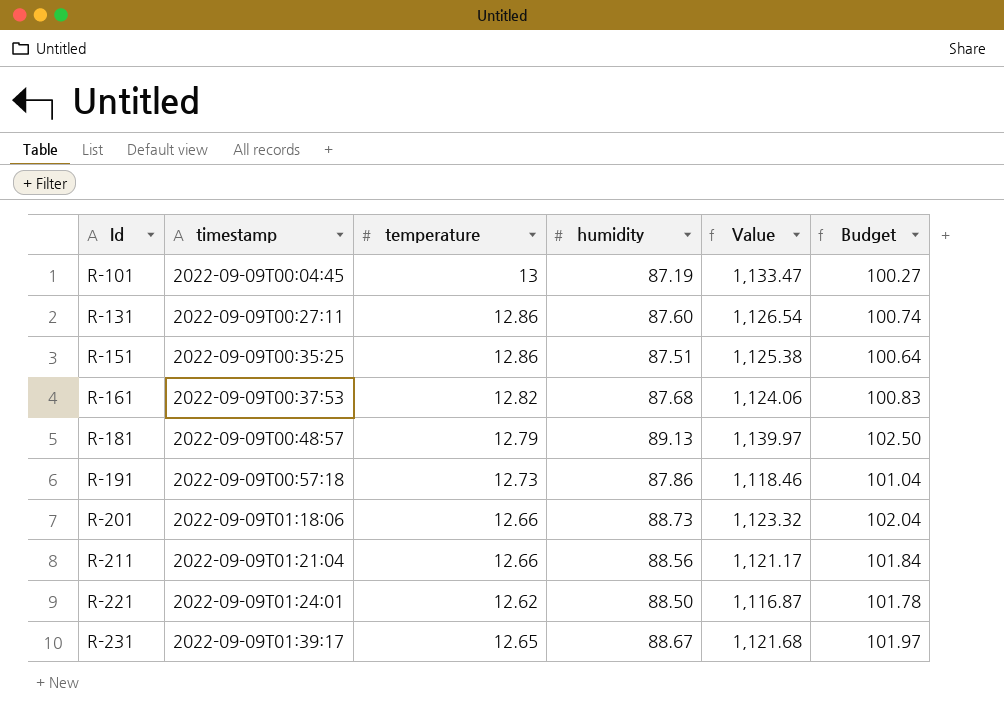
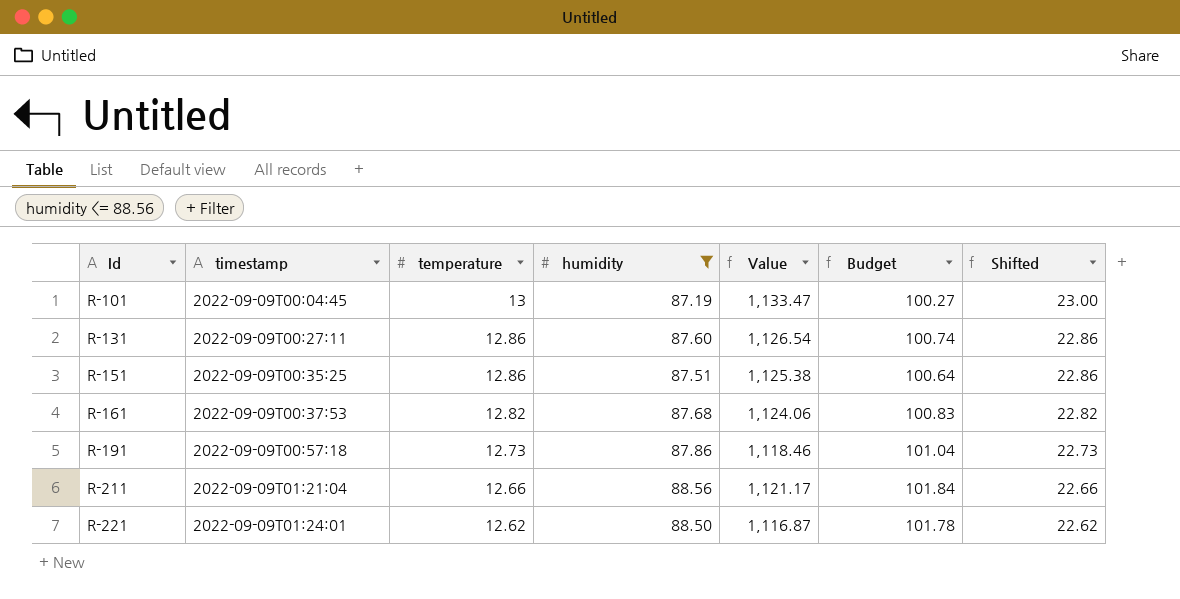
filter: none -> humidity <= 88.56
column Shifted | formula: none -> [temperature] + 10

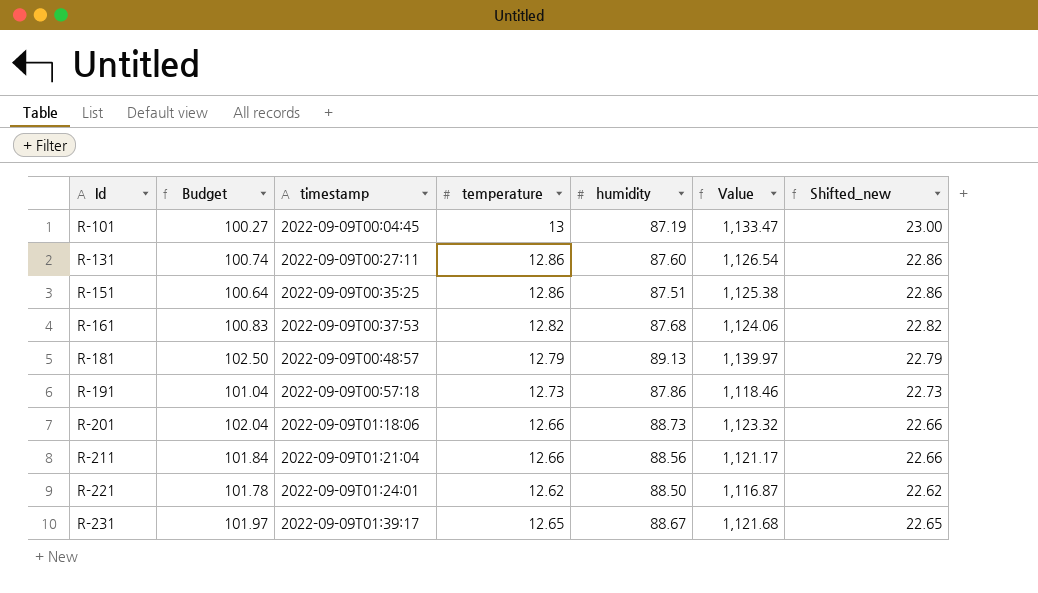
filter: humidity <= 88.56 -> none
column Budget | position: 6 -> 2
column name: Shifted -> Shifted_new

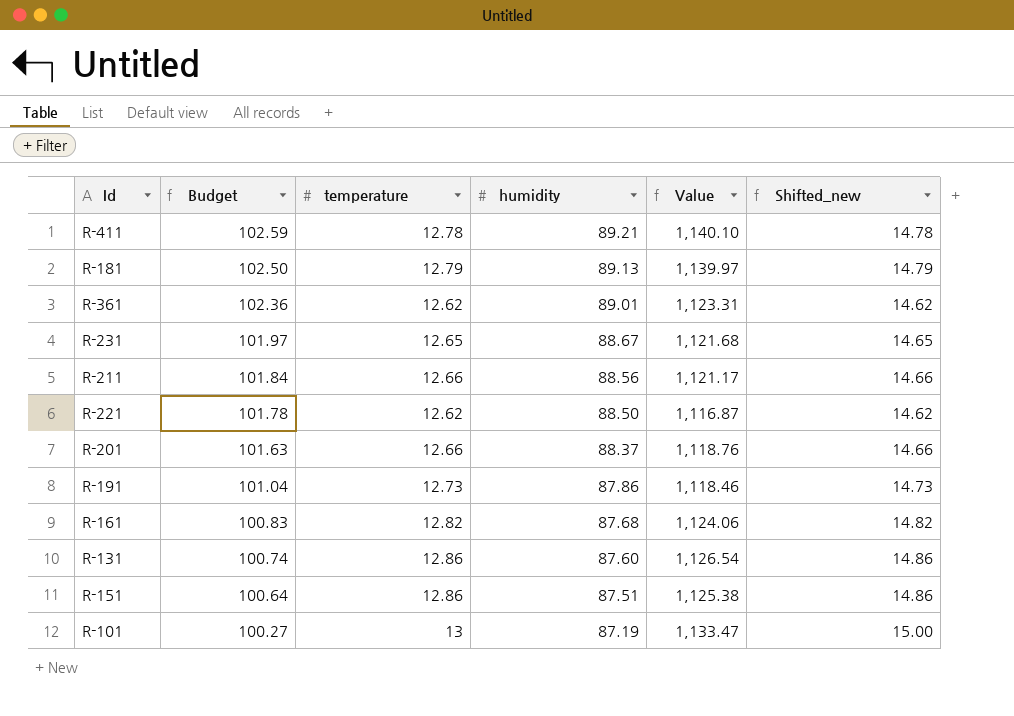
row order: Id ascending -> Budget descending
column timestamp | position: 3 -> none
column Shifted_new | formula: [temperature] + 10 -> [temperature] + 2
row R-411: none -> 102.59 | 12.78 | 89.21 | 1,140.10 | 14.78
row R-361: none -> 102.36 | 12.62 | 89.01 | 1,123.31 | 14.62
R-201 | Budget: 102.04 -> 101.63
R-201 | humidity: 88.73 -> 88.37
R-201 | Value: 1,123.32 -> 1,118.76

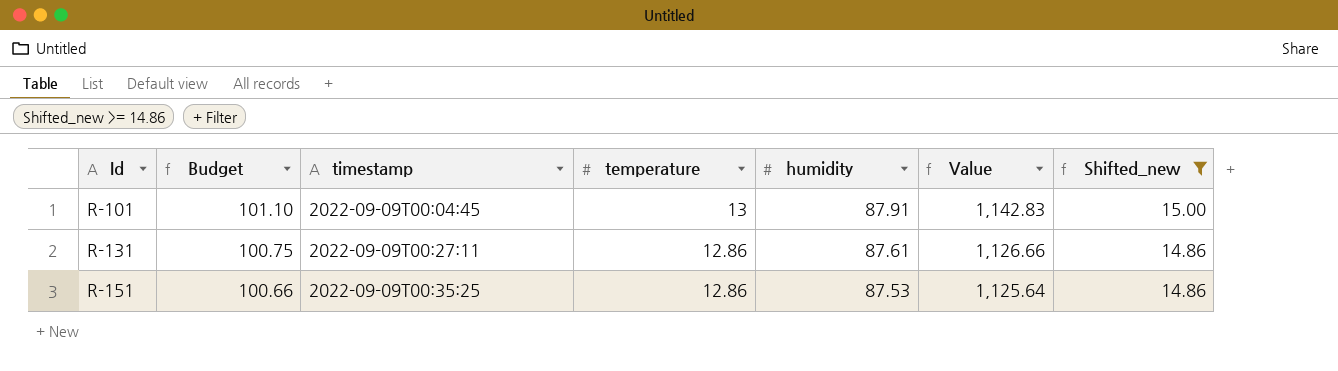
filter: none -> Shifted_new >= 14.86
row order: Budget descending -> Id ascending
column timestamp | position: none -> 3
R-101 | Budget: 100.27 -> 101.10
R-101 | humidity: 87.19 -> 87.91
R-101 | Value: 1,133.47 -> 1,142.83
R-131 | Budget: 100.74 -> 100.75
R-131 | humidity: 87.60 -> 87.61
R-131 | Value: 1,126.54 -> 1,126.66
R-151 | Budget: 100.64 -> 100.66
R-151 | humidity: 87.51 -> 87.53
R-151 | Value: 1,125.38 -> 1,125.64

